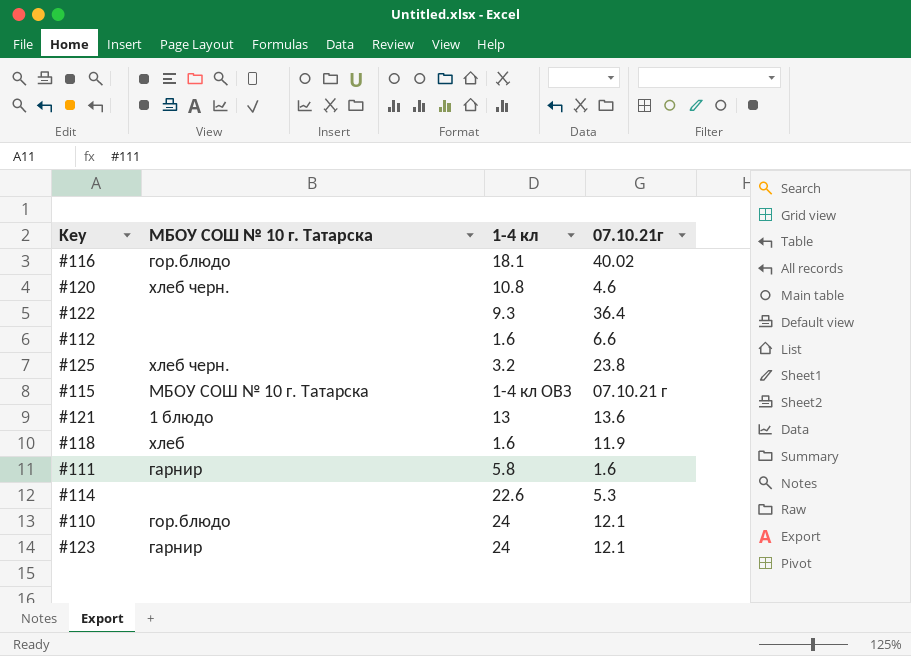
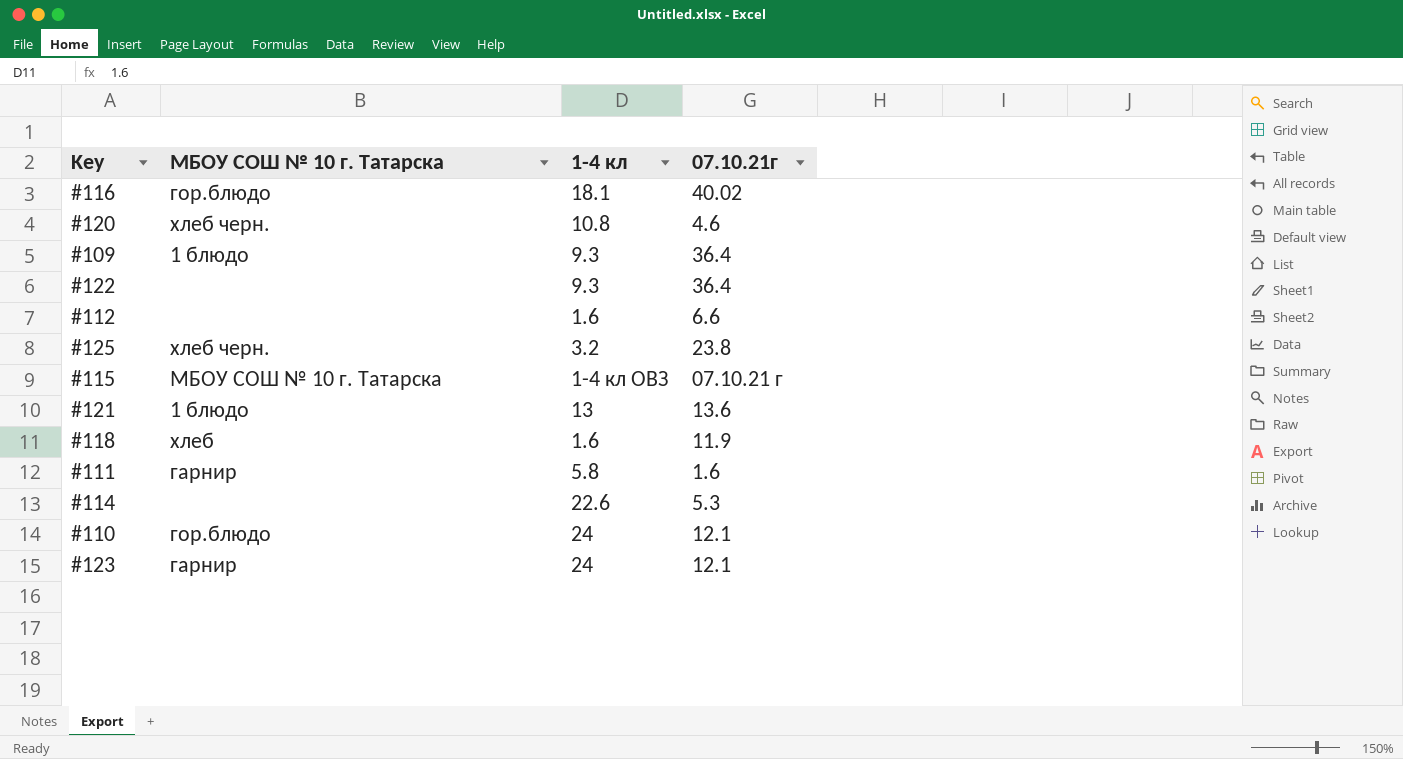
row #109: none -> 1 блюдо | 9.3 | 36.4

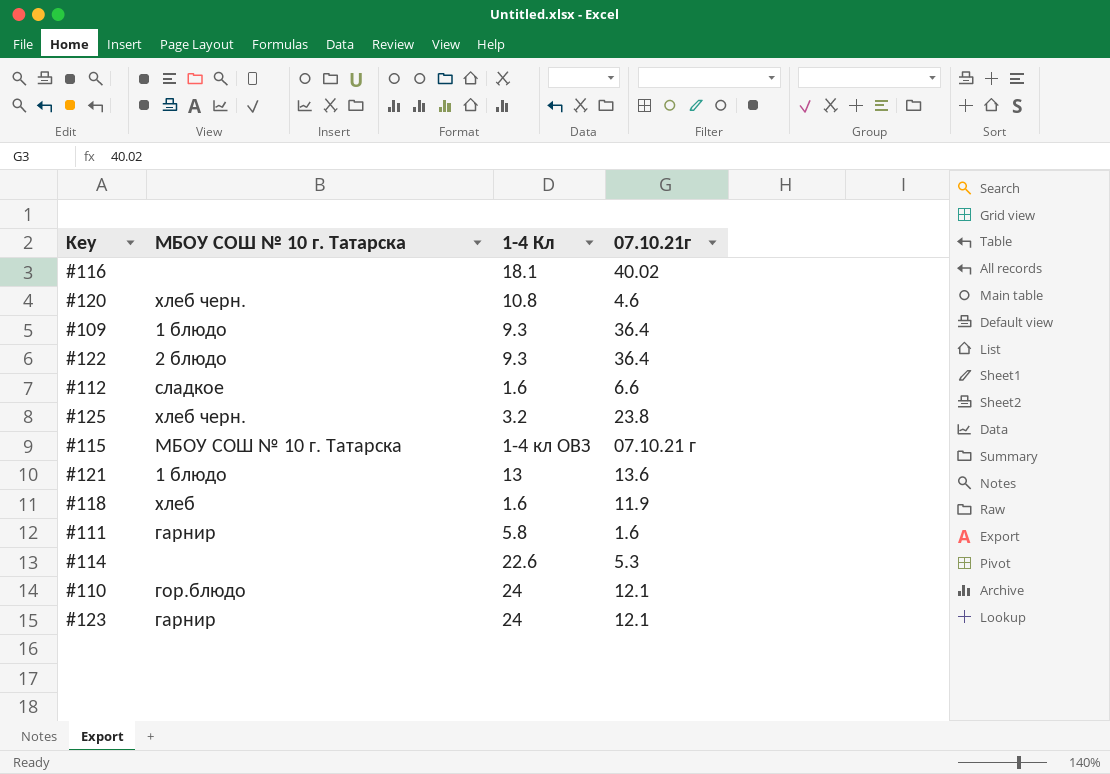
column name: 1-4 кл -> 1-4 Кл
#116 | МБОУ СОШ № 10 г. Татарска: гор.блюдо -> none
#122 | МБОУ СОШ № 10 г. Татарска: none -> 2 блюдо
#112 | МБОУ СОШ № 10 г. Татарска: none -> сладкое

